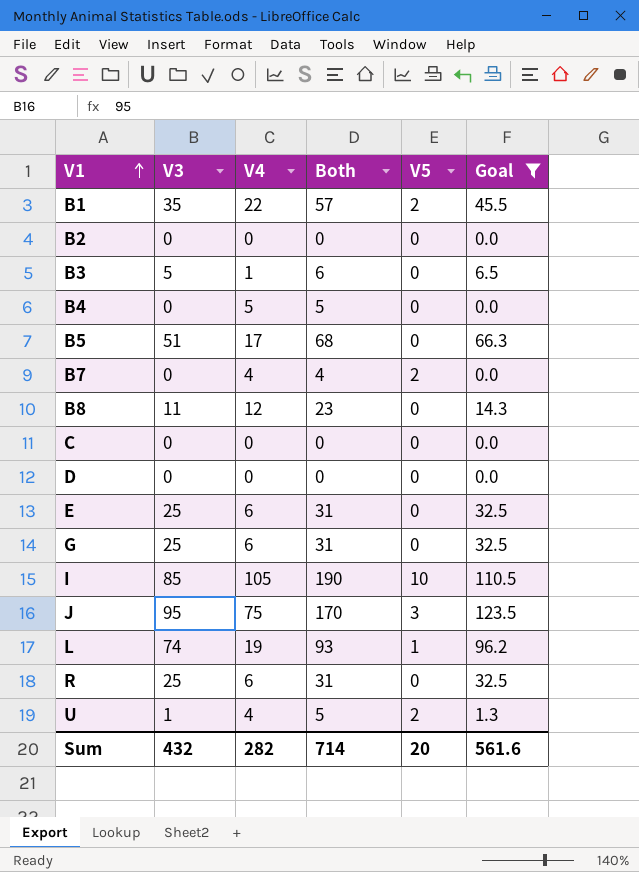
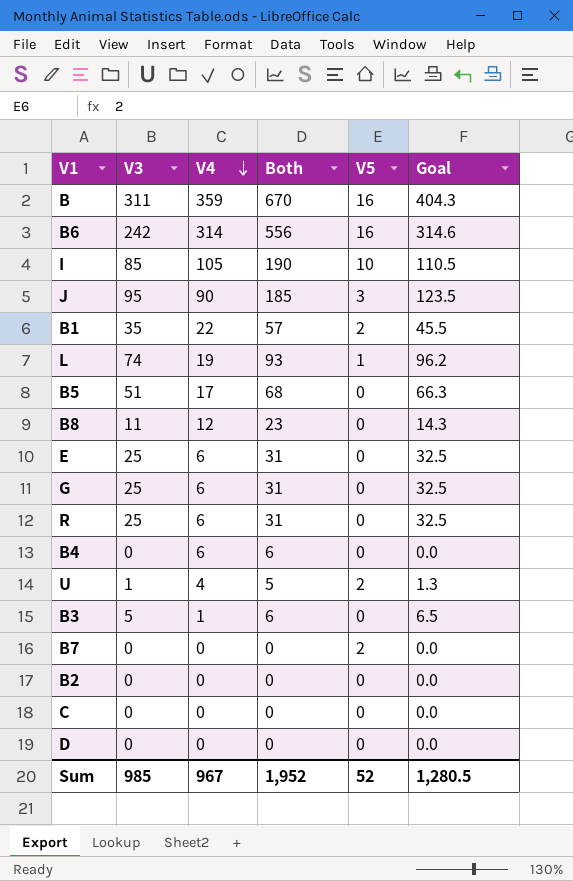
filter: Goal <= 123.5 -> none
row order: V1 ascending -> V4 descending
J | V4: 75 -> 90
J | Both: 170 -> 185
B4 | V4: 5 -> 6
B4 | Both: 5 -> 6
B7 | V4: 4 -> 0
B7 | Both: 4 -> 0
Sum | V3: 432 -> 985
Sum | V4: 282 -> 967
Sum | Both: 714 -> 1,952
Sum | V5: 20 -> 52
Sum | Goal: 561.6 -> 1,280.5

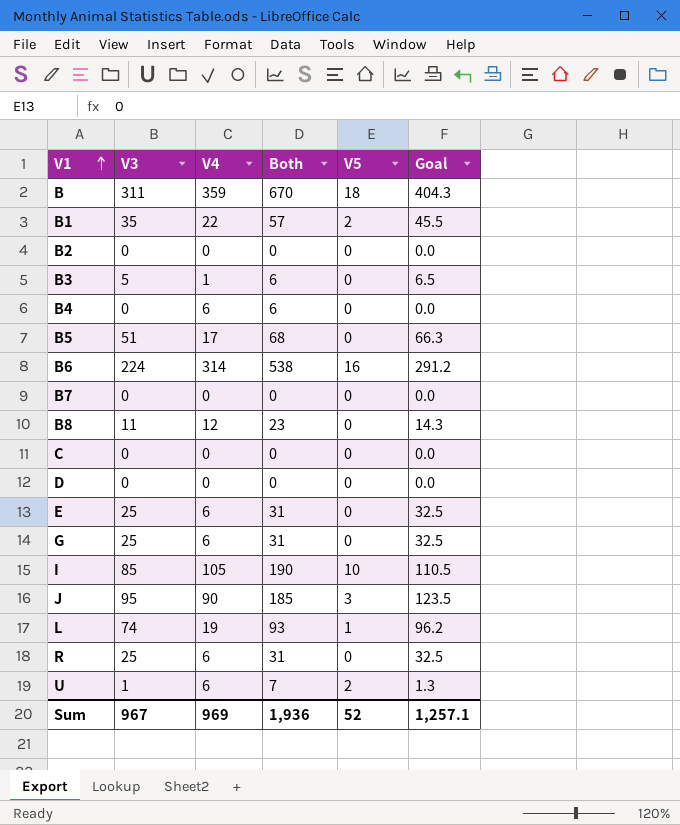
row order: V4 descending -> V1 ascending
B | V5: 16 -> 18
B6 | V3: 242 -> 224
B6 | Both: 556 -> 538
B6 | Goal: 314.6 -> 291.2
B7 | V5: 2 -> 0
U | V4: 4 -> 6
U | Both: 5 -> 7
Sum | V3: 985 -> 967
Sum | V4: 967 -> 969
Sum | Both: 1,952 -> 1,936
Sum | Goal: 1,280.5 -> 1,257.1

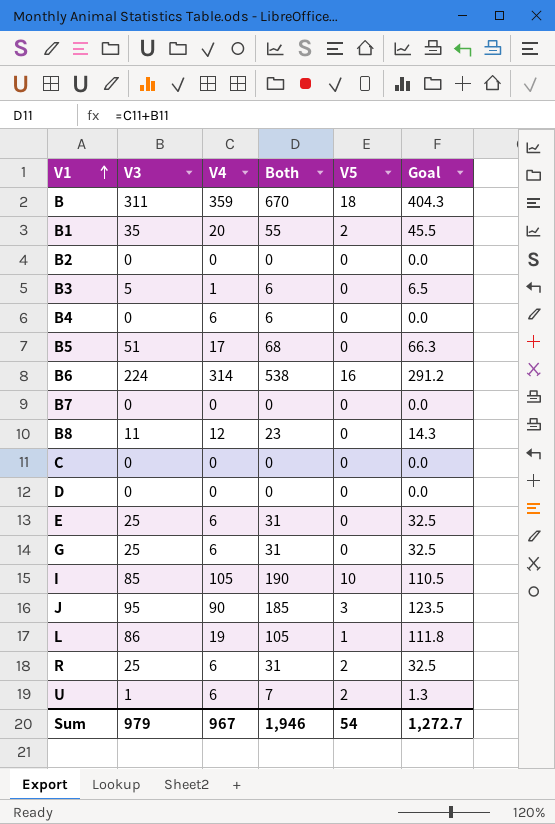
B1 | V4: 22 -> 20
B1 | Both: 57 -> 55
L | V3: 74 -> 86
L | Both: 93 -> 105
L | Goal: 96.2 -> 111.8
R | V5: 0 -> 2
Sum | V3: 967 -> 979
Sum | V4: 969 -> 967
Sum | Both: 1,936 -> 1,946
Sum | V5: 52 -> 54
Sum | Goal: 1,257.1 -> 1,272.7

